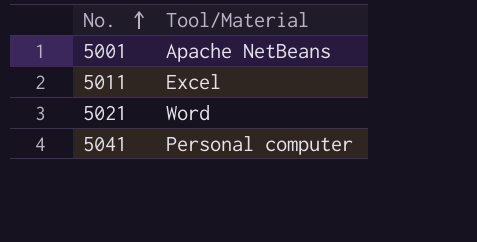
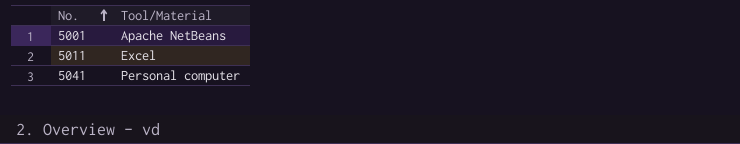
row 5021: Word -> none

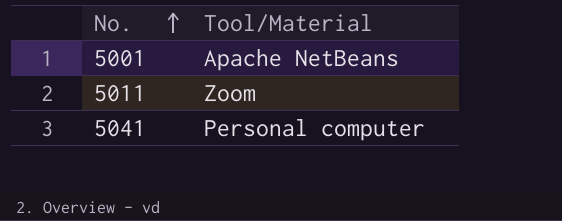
5011 | Tool/Material: Excel -> Zoom

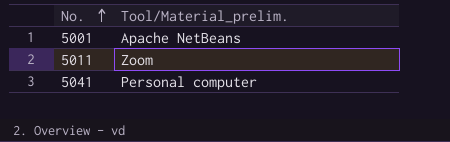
column name: Tool/Material -> Tool/Material_prelim.

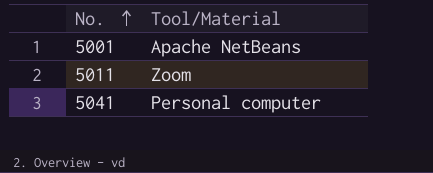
column name: Tool/Material_prelim. -> Tool/Material

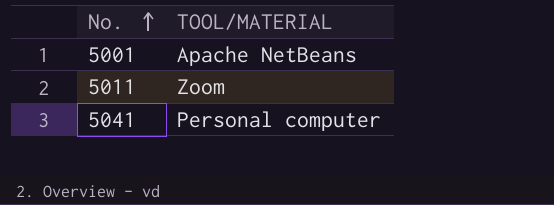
column name: Tool/Material -> TOOL/MATERIAL

